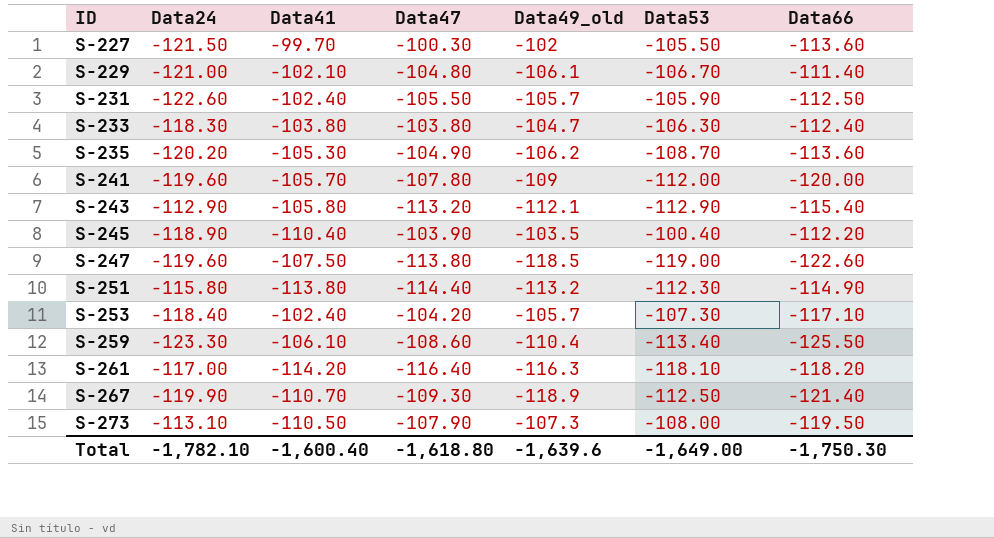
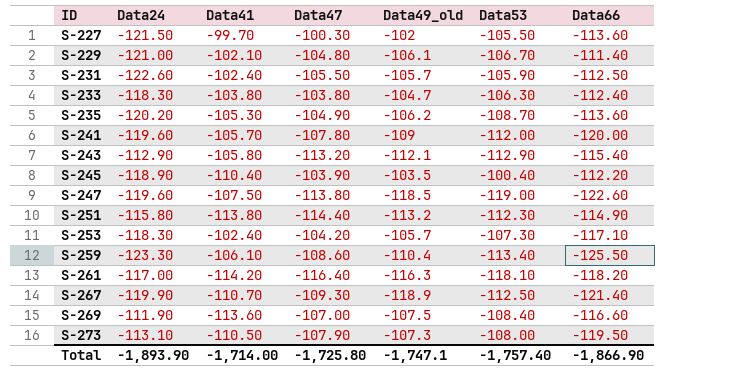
S-253 | Data24: -118.40 -> -118.30
row S-269: none -> -111.90 | -113.60 | -107.00 | -107.5 | -108.40 | -116.60
Total | Data24: -1,782.10 -> -1,893.90
Total | Data41: -1,600.40 -> -1,714.00
Total | Data47: -1,618.80 -> -1,725.80
Total | Data49_old: -1,639.6 -> -1,747.1
Total | Data53: -1,649.00 -> -1,757.40
Total | Data66: -1,750.30 -> -1,866.90

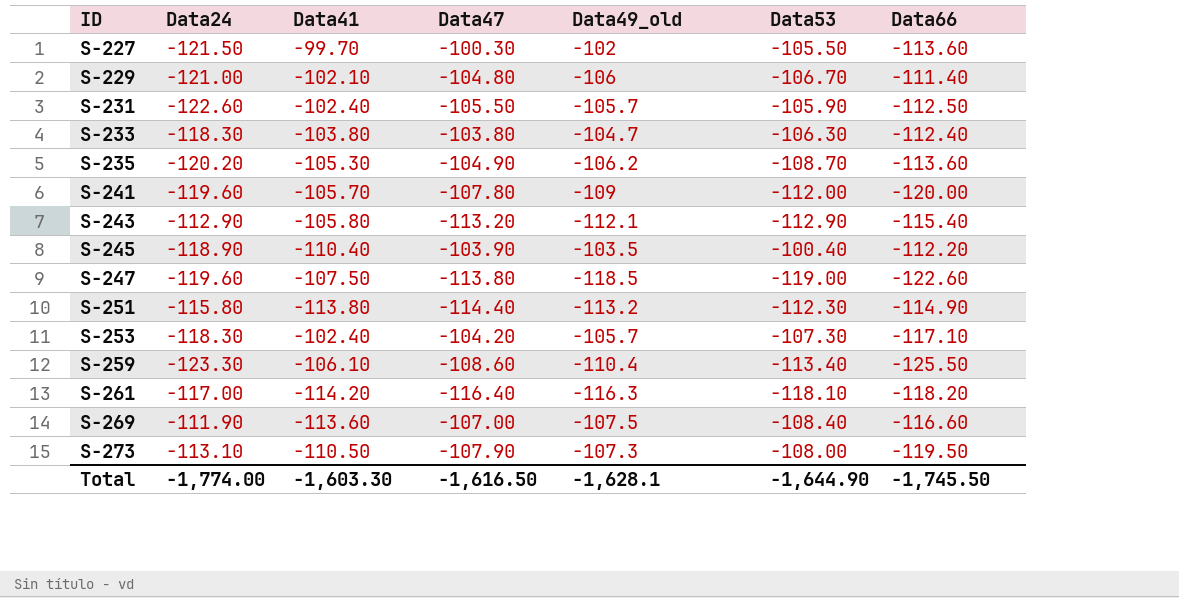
row S-267: -119.90 | -110.70 | -109.30 | -118.9 | -112.50 | -121.40 -> none
S-229 | Data49_old: -106.1 -> -106
Total | Data24: -1,893.90 -> -1,774.00
Total | Data41: -1,714.00 -> -1,603.30
Total | Data47: -1,725.80 -> -1,616.50
Total | Data49_old: -1,747.1 -> -1,628.1
Total | Data53: -1,757.40 -> -1,644.90
Total | Data66: -1,866.90 -> -1,745.50

